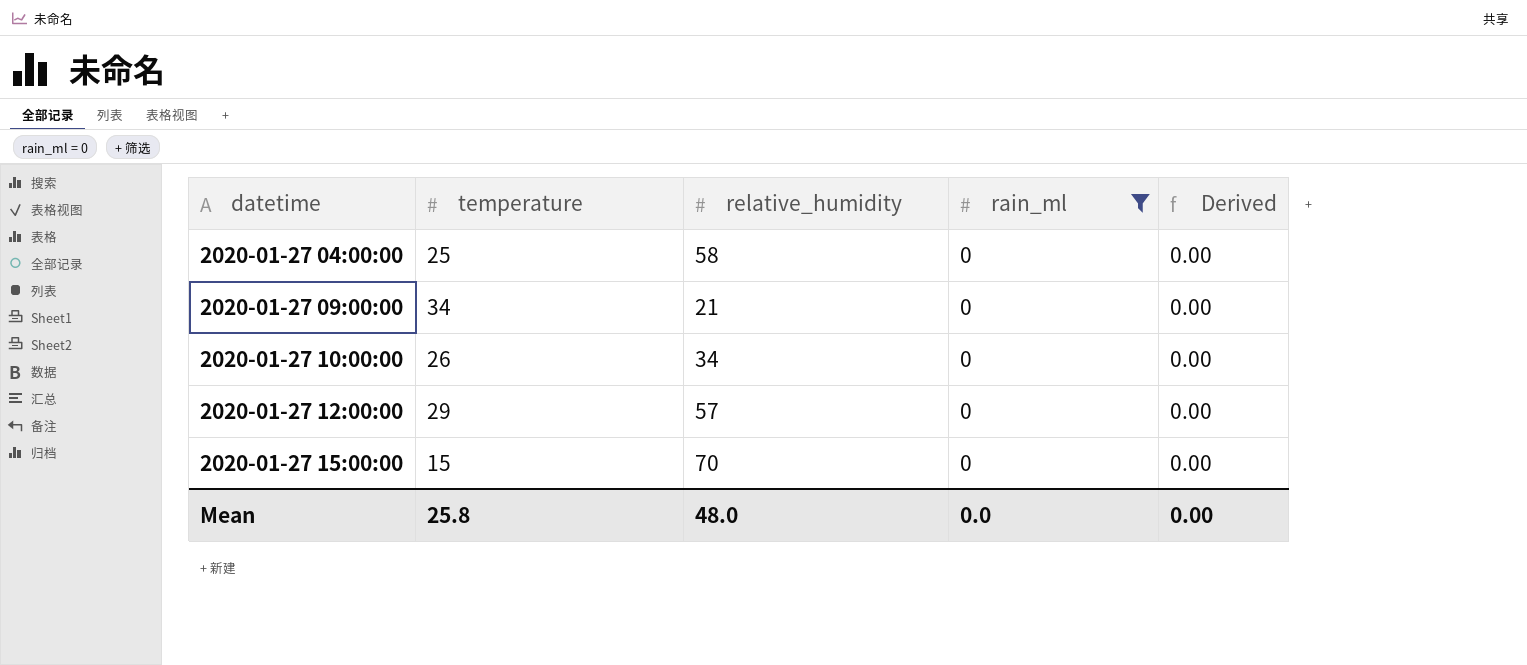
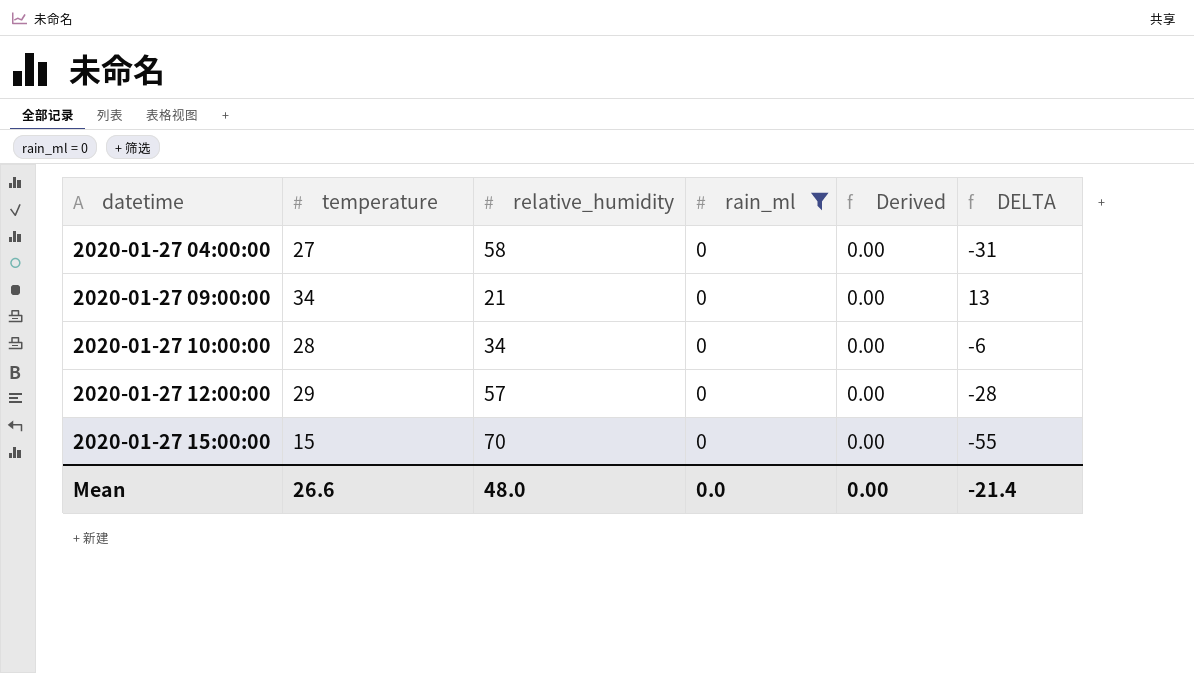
column DELTA | formula: none -> [temperature] - [relative_humidity]
2020-01-27 04:00:00 | temperature: 25 -> 27
2020-01-27 10:00:00 | temperature: 26 -> 28
Mean | temperature: 25.8 -> 26.6

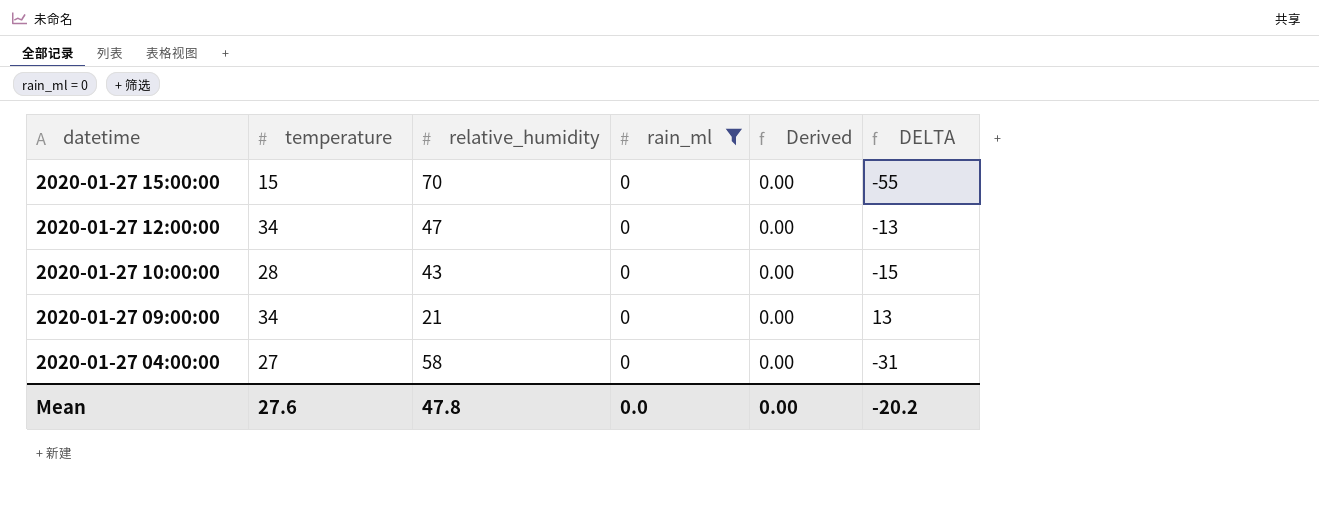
row order: datetime ascending -> datetime descending
2020-01-27 12:00:00 | temperature: 29 -> 34
2020-01-27 12:00:00 | relative_humidity: 57 -> 47
2020-01-27 12:00:00 | DELTA: -28 -> -13
2020-01-27 10:00:00 | relative_humidity: 34 -> 43
2020-01-27 10:00:00 | DELTA: -6 -> -15
Mean | temperature: 26.6 -> 27.6
Mean | relative_humidity: 48.0 -> 47.8
Mean | DELTA: -21.4 -> -20.2

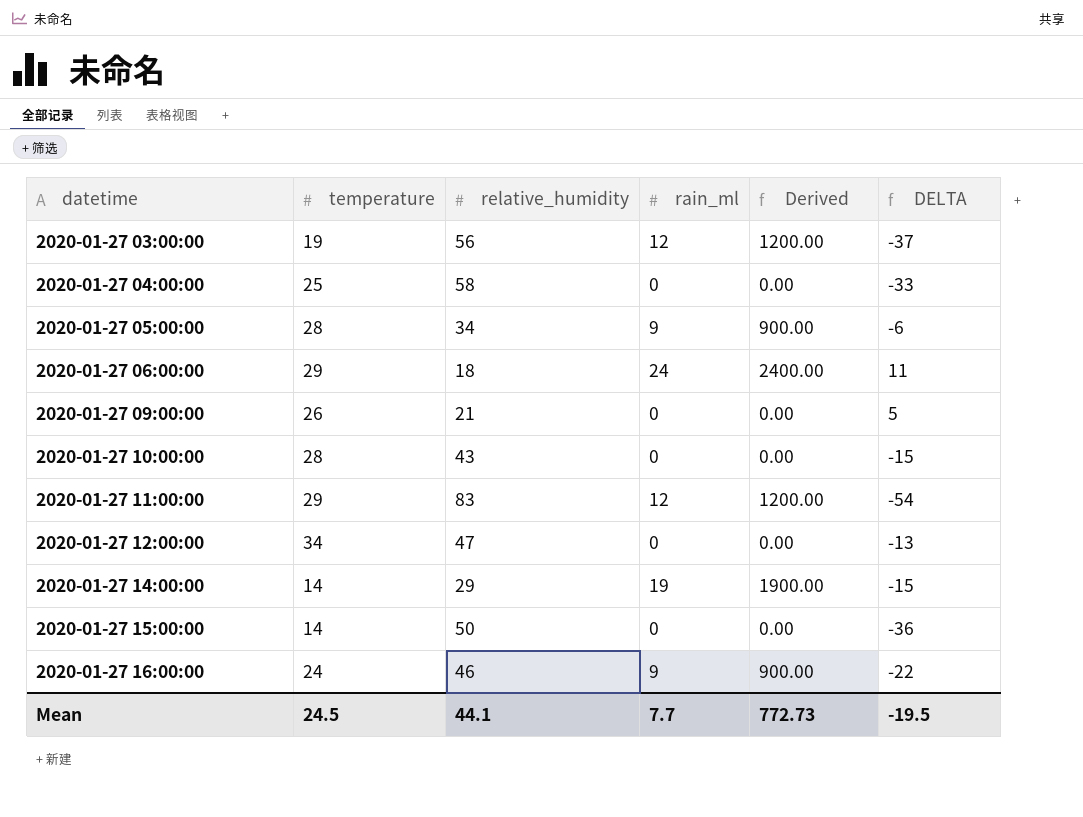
filter: rain_ml = 0 -> none
row order: datetime descending -> datetime ascending
2020-01-27 04:00:00 | temperature: 27 -> 25
2020-01-27 04:00:00 | DELTA: -31 -> -33
2020-01-27 09:00:00 | temperature: 34 -> 26
2020-01-27 09:00:00 | DELTA: 13 -> 5
2020-01-27 15:00:00 | temperature: 15 -> 14
2020-01-27 15:00:00 | relative_humidity: 70 -> 50
2020-01-27 15:00:00 | DELTA: -55 -> -36
Mean | temperature: 27.6 -> 24.5
Mean | relative_humidity: 47.8 -> 44.1
Mean | rain_ml: 0.0 -> 7.7
Mean | Derived: 0.00 -> 772.73
Mean | DELTA: -20.2 -> -19.5

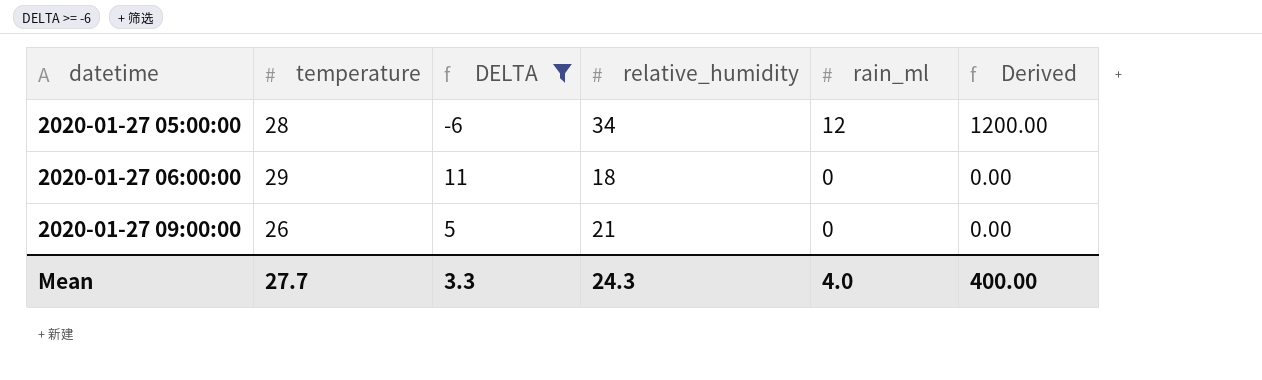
filter: none -> DELTA >= -6
column DELTA | position: 6 -> 3
2020-01-27 05:00:00 | rain_ml: 9 -> 12
2020-01-27 05:00:00 | Derived: 900.00 -> 1200.00
2020-01-27 06:00:00 | rain_ml: 24 -> 0
2020-01-27 06:00:00 | Derived: 2400.00 -> 0.00
Mean | temperature: 24.5 -> 27.7
Mean | DELTA: -19.5 -> 3.3
Mean | relative_humidity: 44.1 -> 24.3
Mean | rain_ml: 7.7 -> 4.0
Mean | Derived: 772.73 -> 400.00

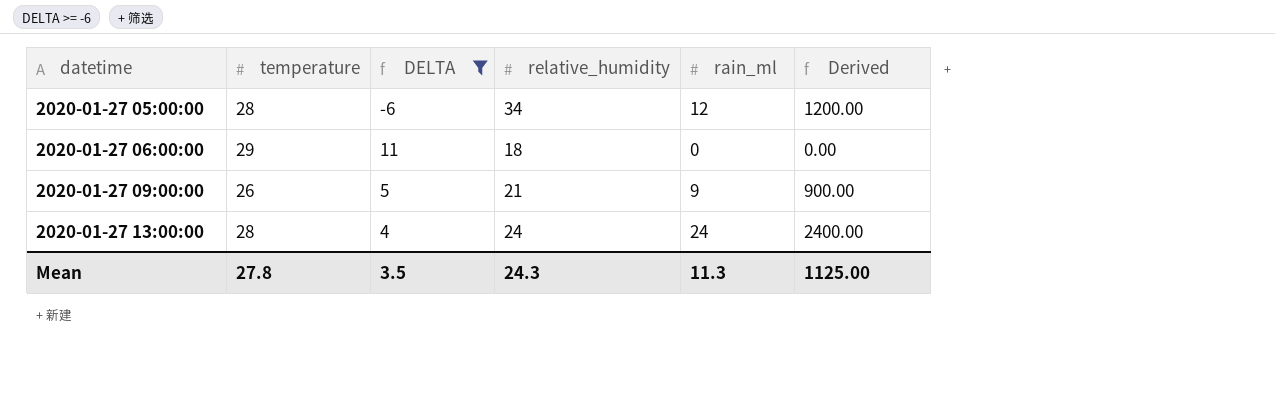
2020-01-27 09:00:00 | rain_ml: 0 -> 9
2020-01-27 09:00:00 | Derived: 0.00 -> 900.00
row 2020-01-27 13:00:00: none -> 28 | 4 | 24 | 24 | 2400.00
Mean | temperature: 27.7 -> 27.8
Mean | DELTA: 3.3 -> 3.5
Mean | rain_ml: 4.0 -> 11.3
Mean | Derived: 400.00 -> 1125.00

